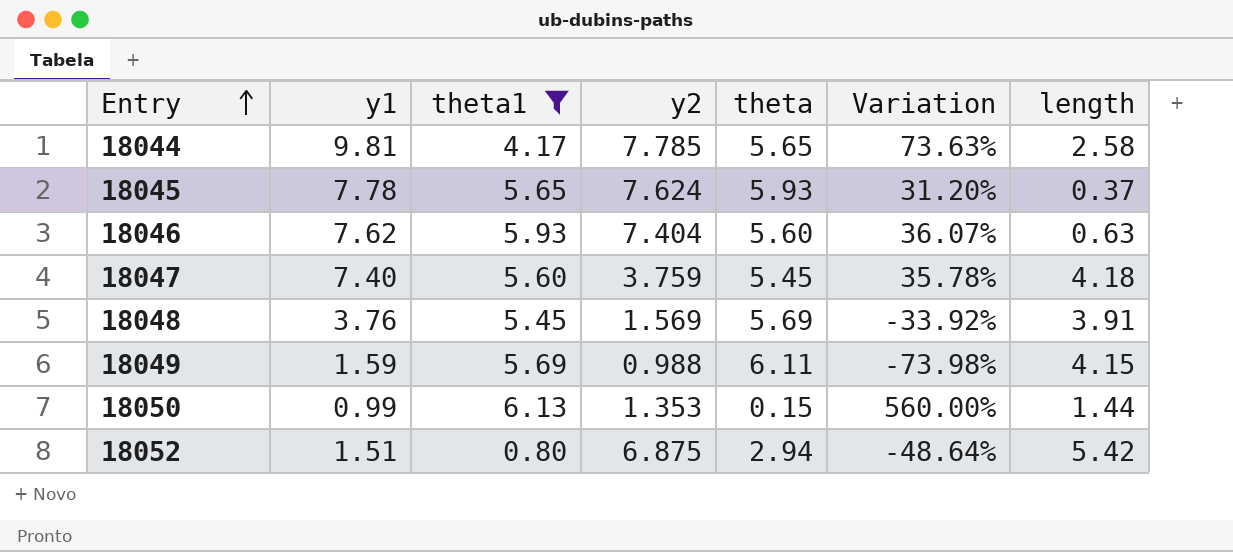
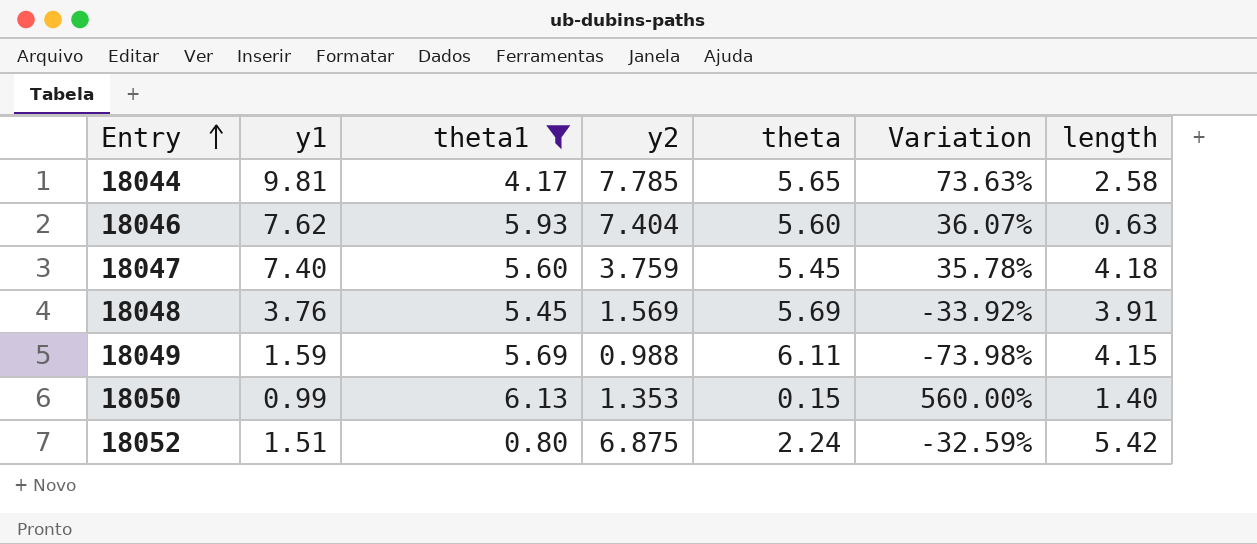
row 18045: 7.78 | 5.65 | 7.624 | 5.93 | 31.20% | 0.37 -> none
18050 | length: 1.44 -> 1.40
18052 | theta: 2.94 -> 2.24
18052 | Variation: -48.64% -> -32.59%

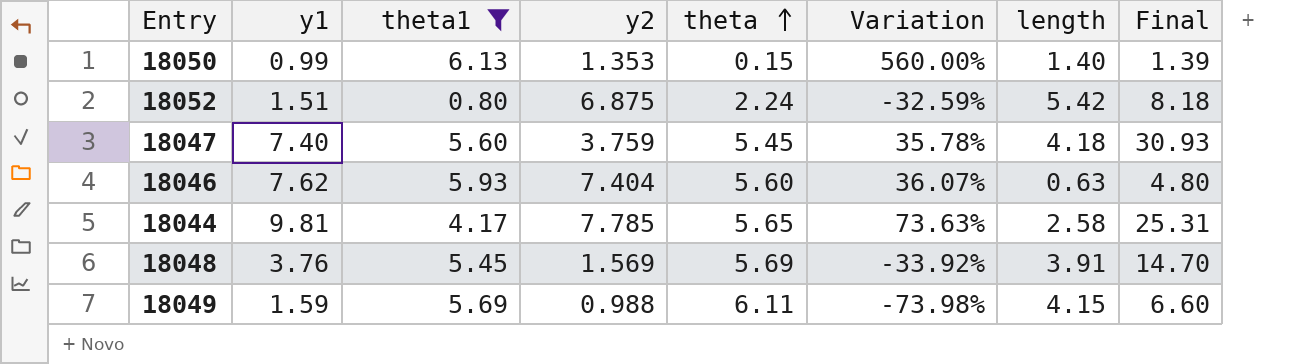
row order: Entry ascending -> theta ascending
column Final | formula: none -> [y1] * [length]

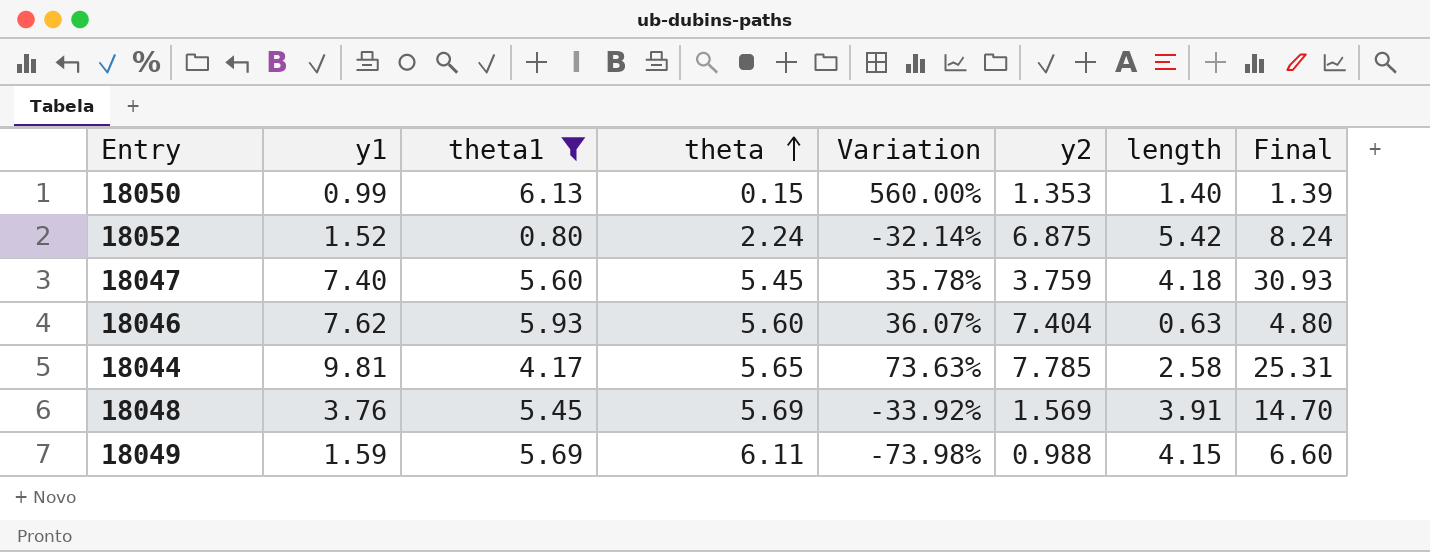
column y2 | position: 4 -> 6
18052 | y1: 1.51 -> 1.52
18052 | Variation: -32.59% -> -32.14%
18052 | Final: 8.18 -> 8.24

